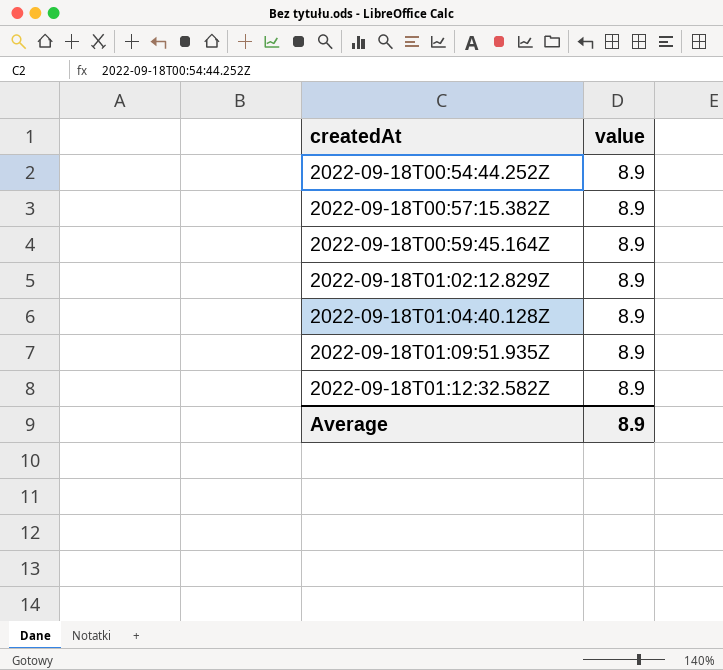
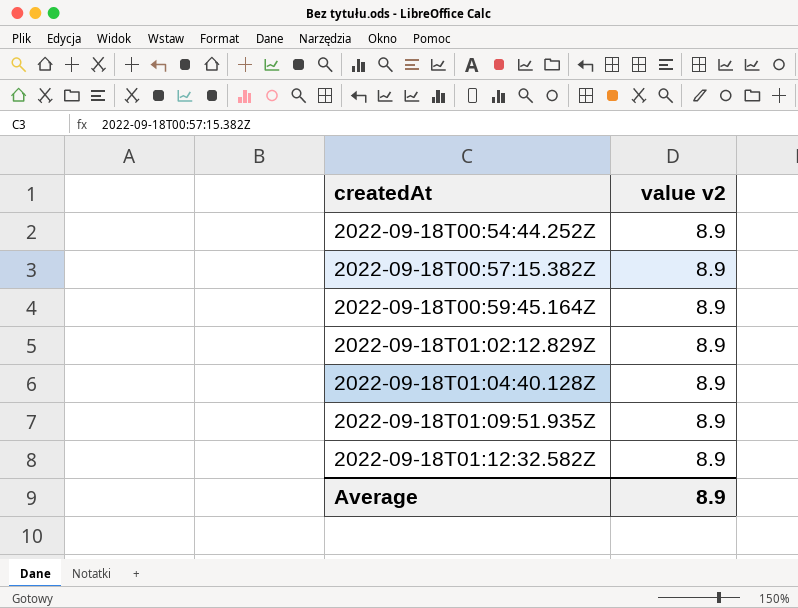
column name: value -> value v2

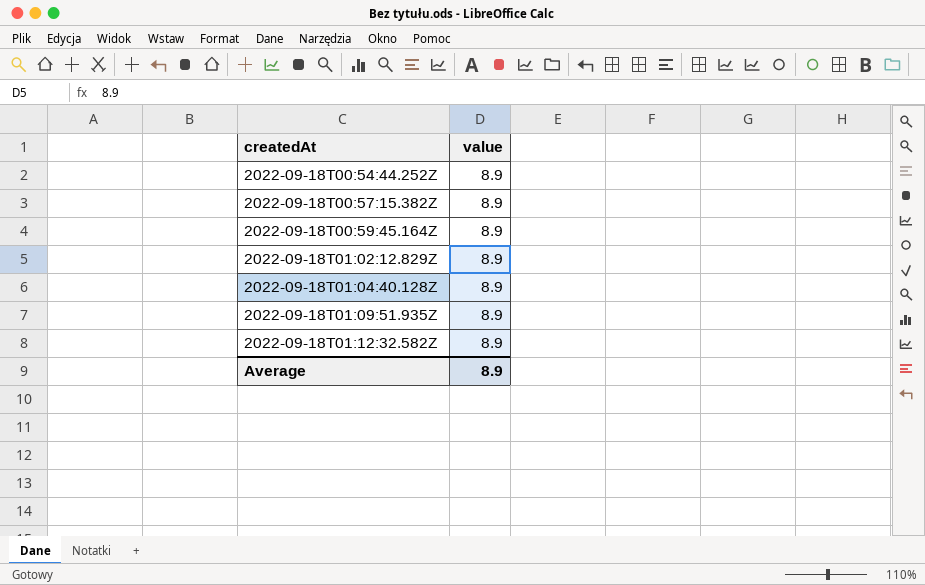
column name: value v2 -> value

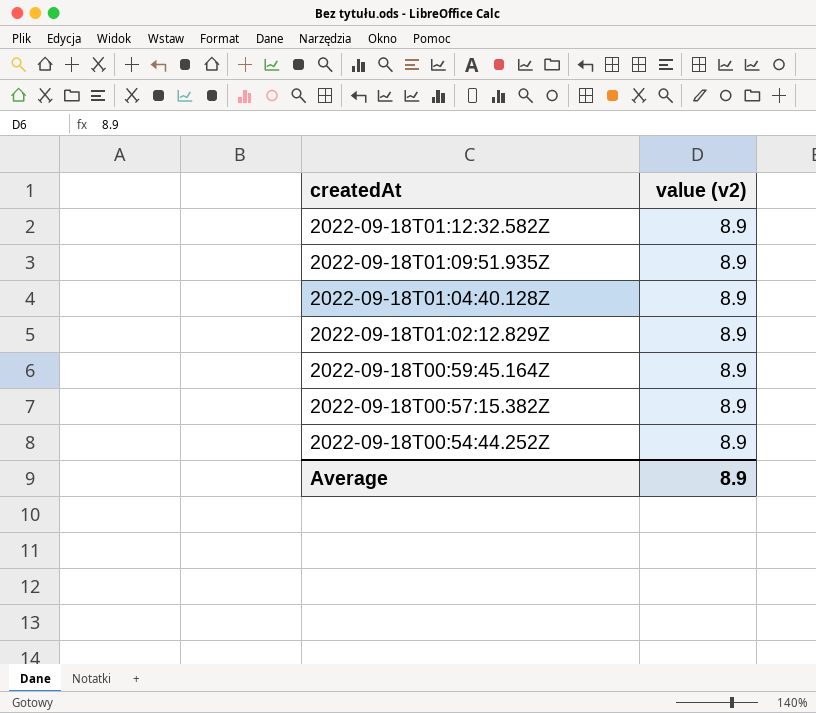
row order: createdAt ascending -> createdAt descending
column name: value -> value (v2)

